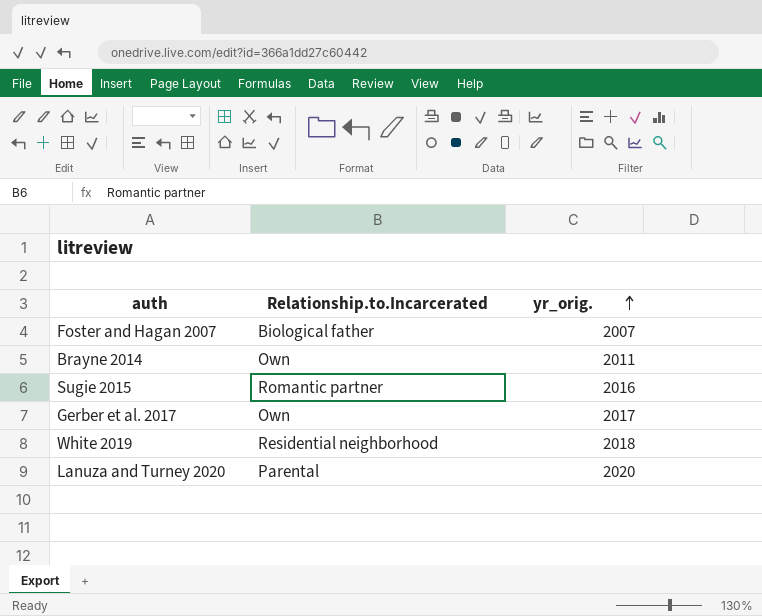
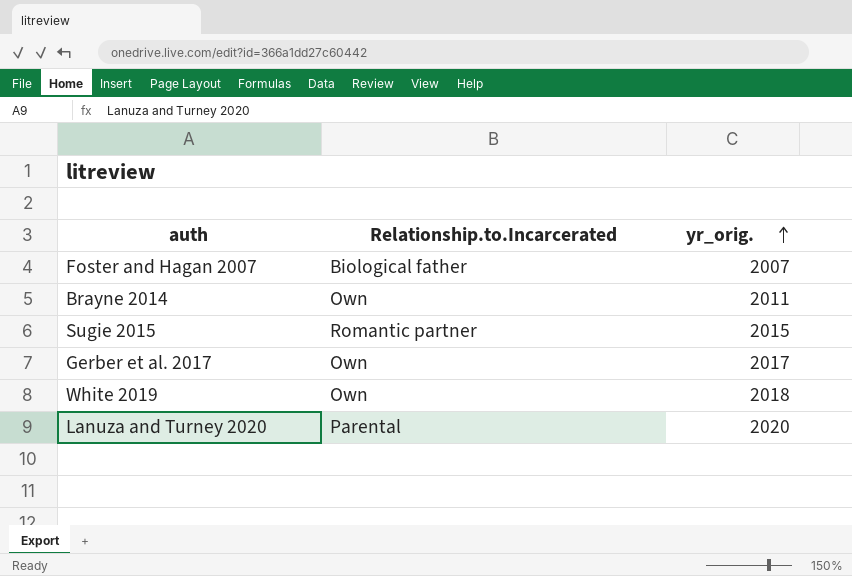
Sugie 2015 | yr_orig.: 2016 -> 2015
White 2019 | Relationship.to.Incarcerated: Residential neighborhood -> Own

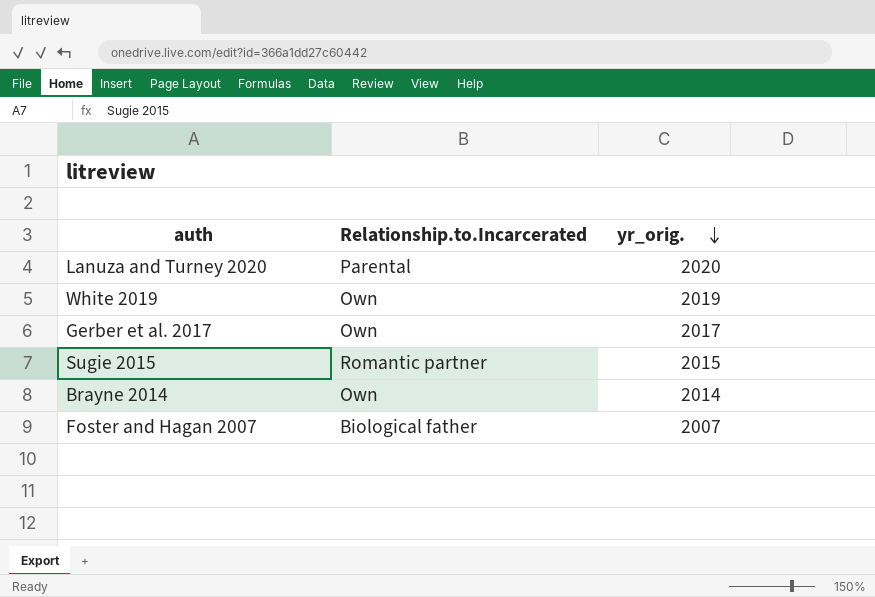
row order: yr_orig. ascending -> yr_orig. descending
White 2019 | yr_orig.: 2018 -> 2019
Brayne 2014 | yr_orig.: 2011 -> 2014

